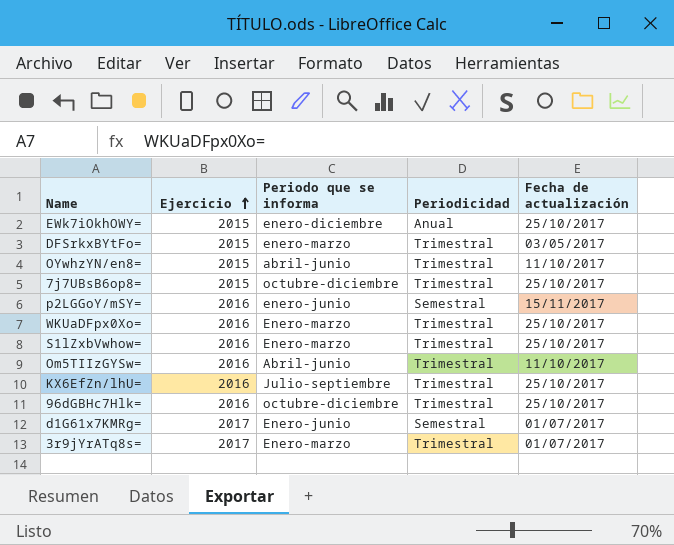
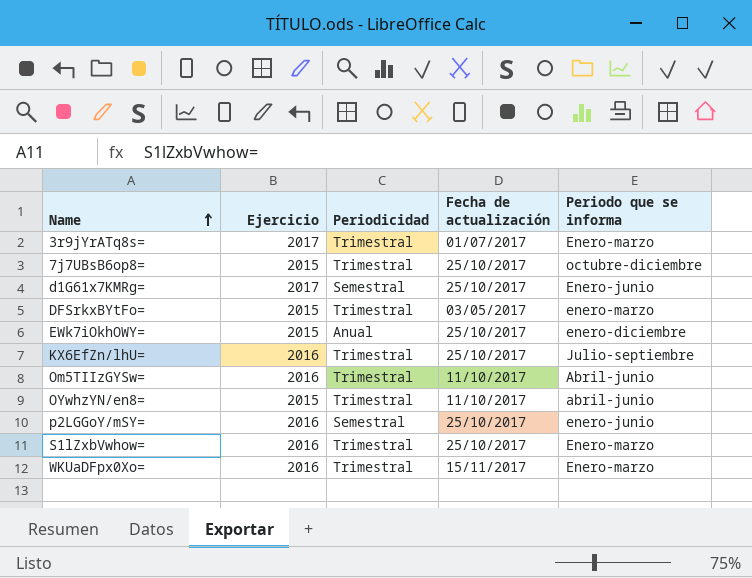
row order: Ejercicio ascending -> Name ascending
column Periodo que se informa | position: 3 -> 5
row 96dGBHc7Hlk=: 2016 | octubre-diciembre | Trimestral | 25/10/2017 -> none
d1G61x7KMRg= | Fecha de actualización: 01/07/2017 -> 25/10/2017
p2LGGoY/mSY= | Fecha de actualización: 15/11/2017 -> 25/10/2017
WKUaDFpx0Xo= | Fecha de actualización: 25/10/2017 -> 15/11/2017

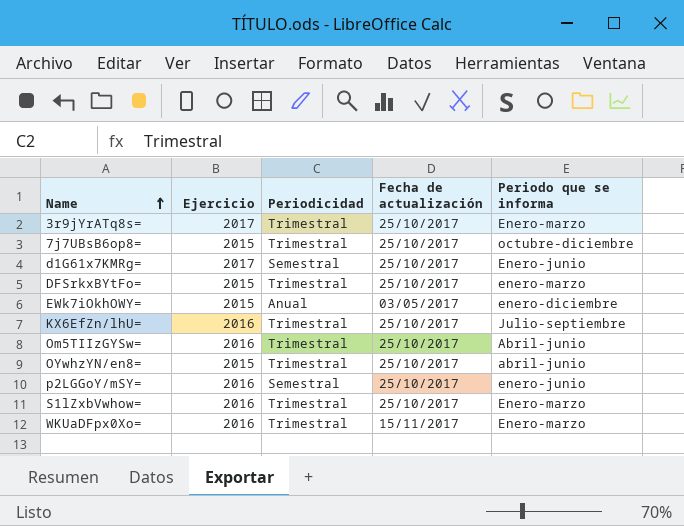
3r9jYrATq8s= | Fecha de actualización: 01/07/2017 -> 25/10/2017
DFSrkxBYtFo= | Fecha de actualización: 03/05/2017 -> 25/10/2017
EWk7iOkhOWY= | Fecha de actualización: 25/10/2017 -> 03/05/2017
Om5TIIzGYSw= | Fecha de actualización: 11/10/2017 -> 25/10/2017
OYwhzYN/en8= | Fecha de actualización: 11/10/2017 -> 25/10/2017

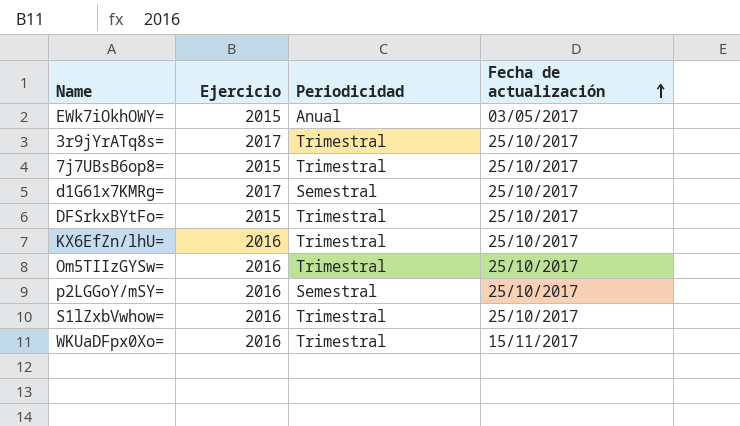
row order: Name ascending -> Fecha de actualización ascending
column Periodo que se informa | position: 5 -> none
row OYwhzYN/en8=: 2015 | Trimestral | 25/10/2017 | abril-junio -> none

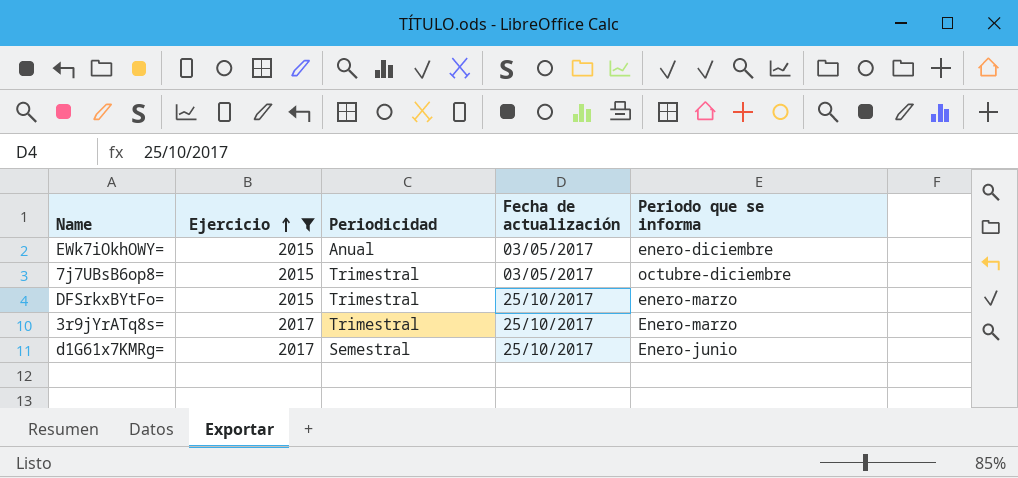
filter: none -> Ejercicio != 2016
row order: Fecha de actualización ascending -> Ejercicio ascending
column Periodo que se informa | position: none -> 5
7j7UBsB6op8= | Fecha de actualización: 25/10/2017 -> 03/05/2017

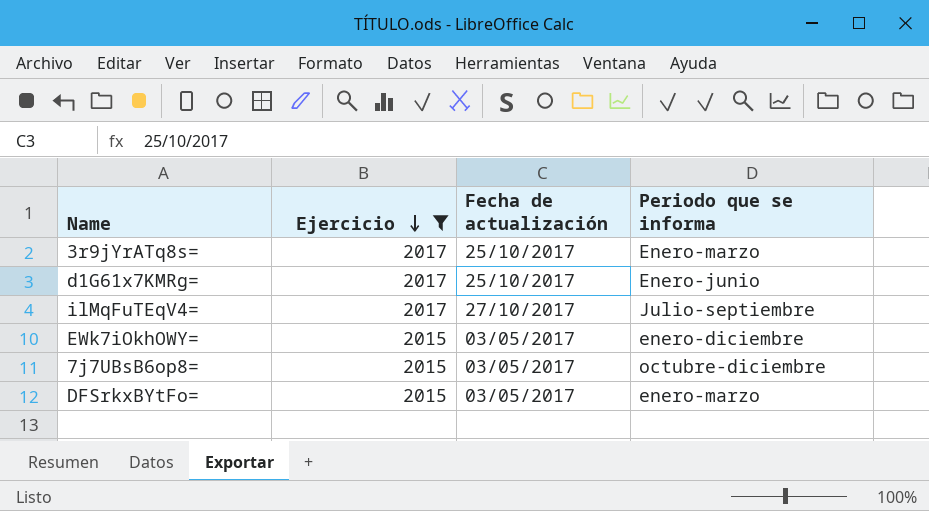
row order: Ejercicio ascending -> Ejercicio descending
column Periodicidad | position: 3 -> none
row ilMqFuTEqV4=: none -> 2017 | 27/10/2017 | Julio-septiembre
DFSrkxBYtFo= | Fecha de actualización: 25/10/2017 -> 03/05/2017

